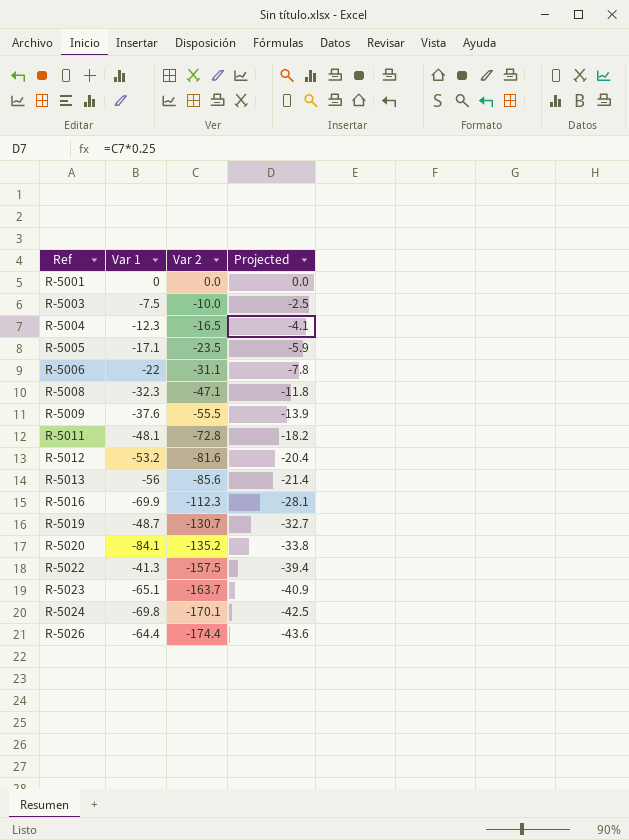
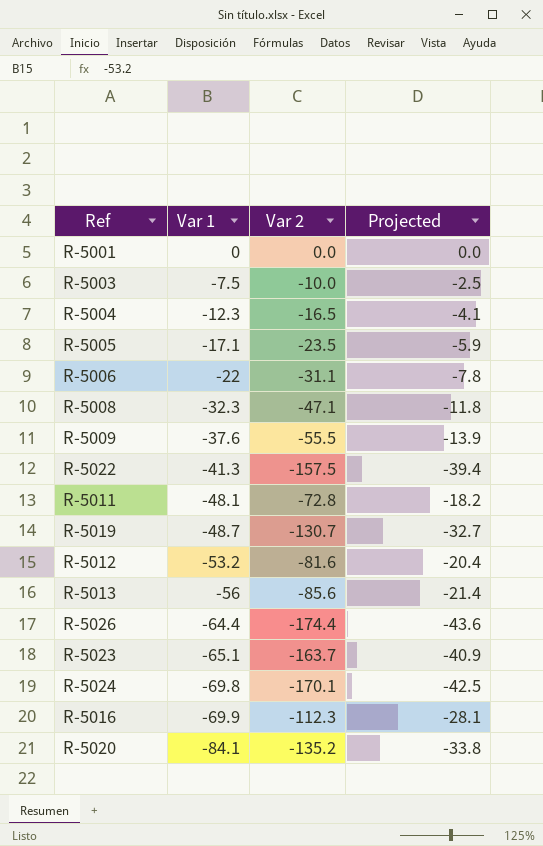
row order: Ref ascending -> Var 1 descending

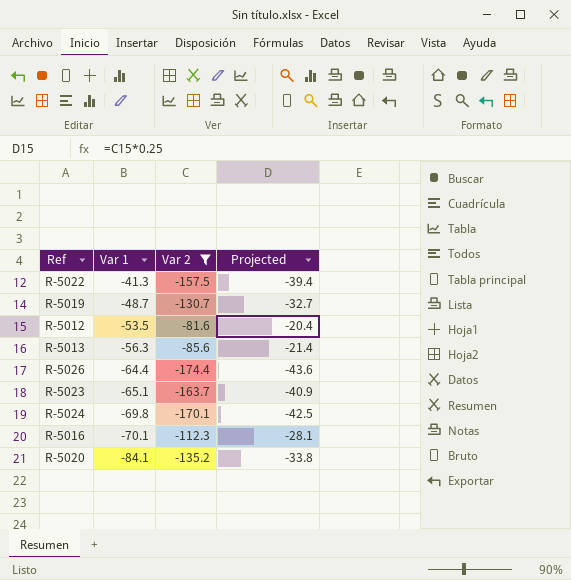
filter: none -> Var 2 <= -81.6
R-5012 | Var 1: -53.2 -> -53.5
R-5013 | Var 1: -56 -> -56.3
R-5016 | Var 1: -69.9 -> -70.1

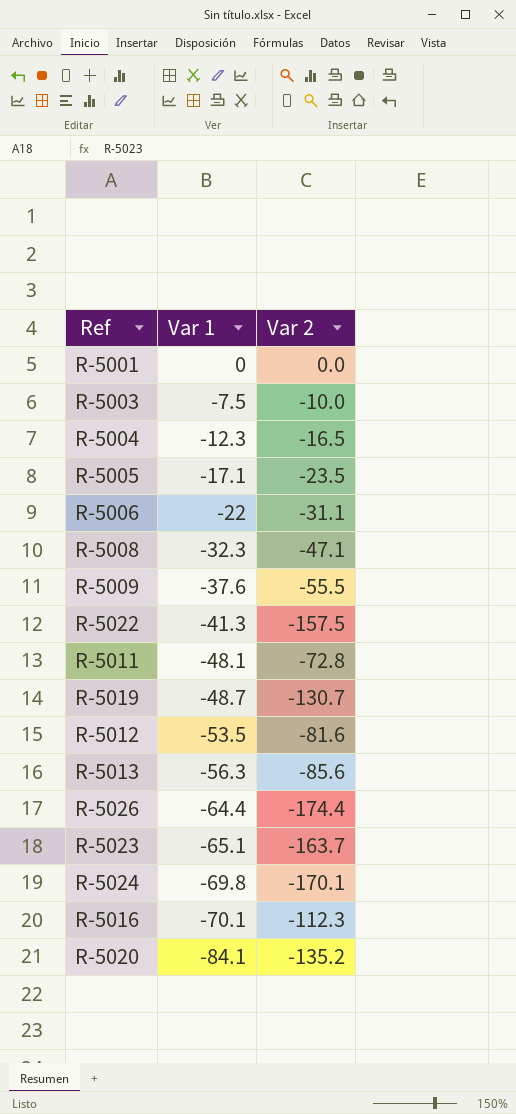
filter: Var 2 <= -81.6 -> none
column Projected | formula: [Var 2] * 0.25 -> none

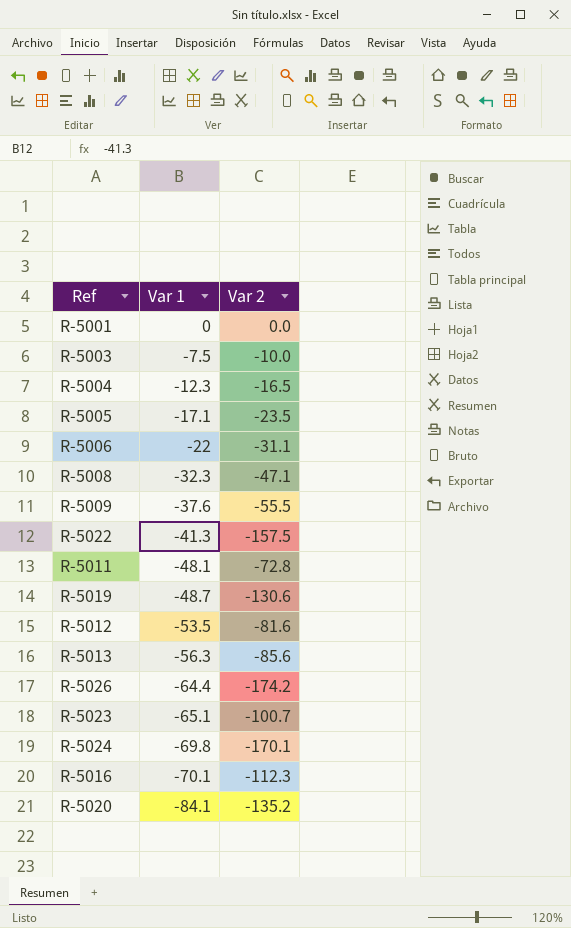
R-5019 | Var 2: -130.7 -> -130.6
R-5026 | Var 2: -174.4 -> -174.2
R-5023 | Var 2: -163.7 -> -100.7

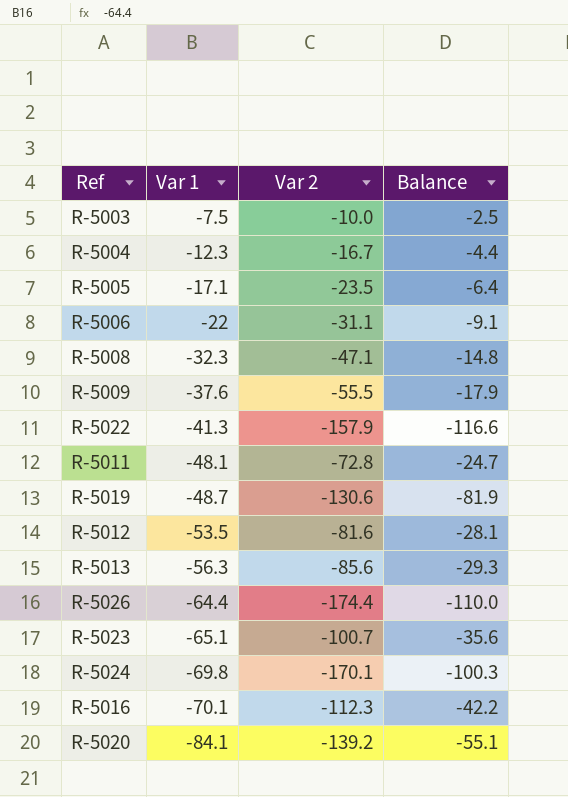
column Balance | formula: none -> [Var 2] - [Var 1]
row R-5001: 0 | 0.0 -> none
R-5004 | Var 2: -16.5 -> -16.7
R-5022 | Var 2: -157.5 -> -157.9
R-5026 | Var 2: -174.2 -> -174.4
R-5020 | Var 2: -135.2 -> -139.2

